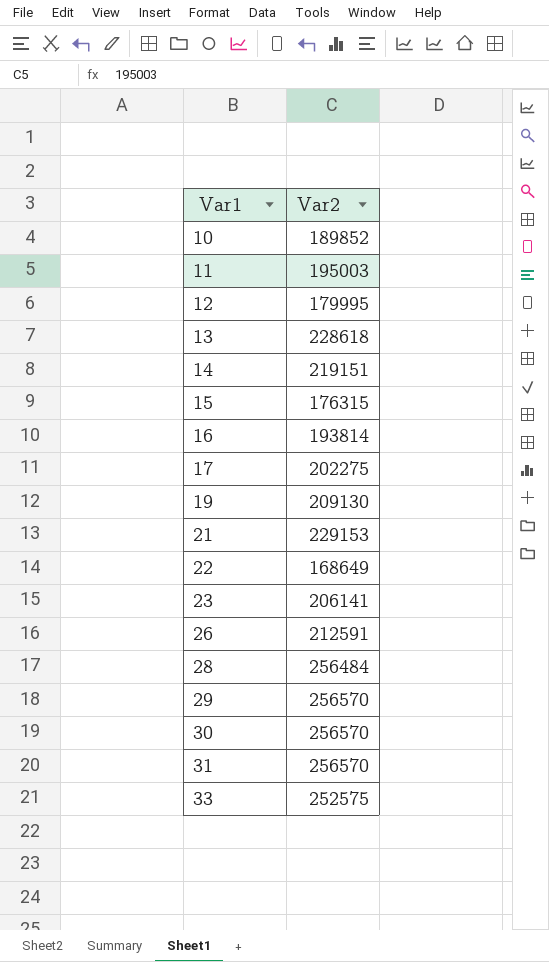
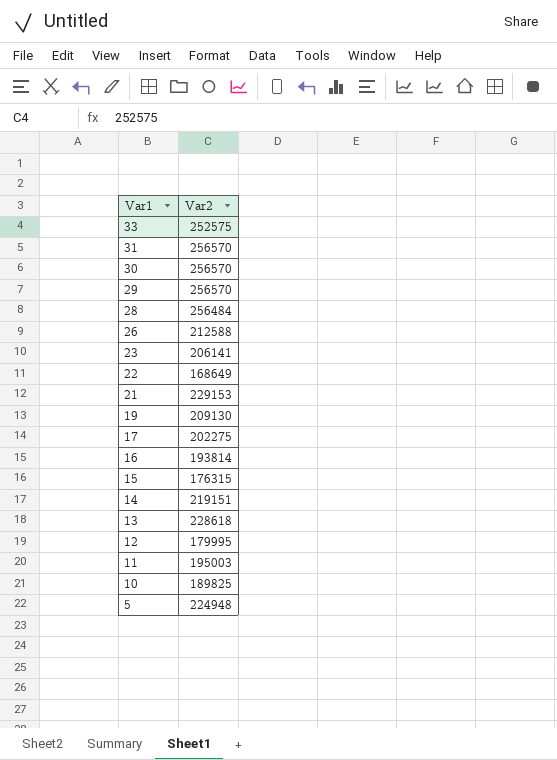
row order: Var1 ascending -> Var1 descending
26 | Var2: 212591 -> 212588
10 | Var2: 189852 -> 189825
row 5: none -> 224948

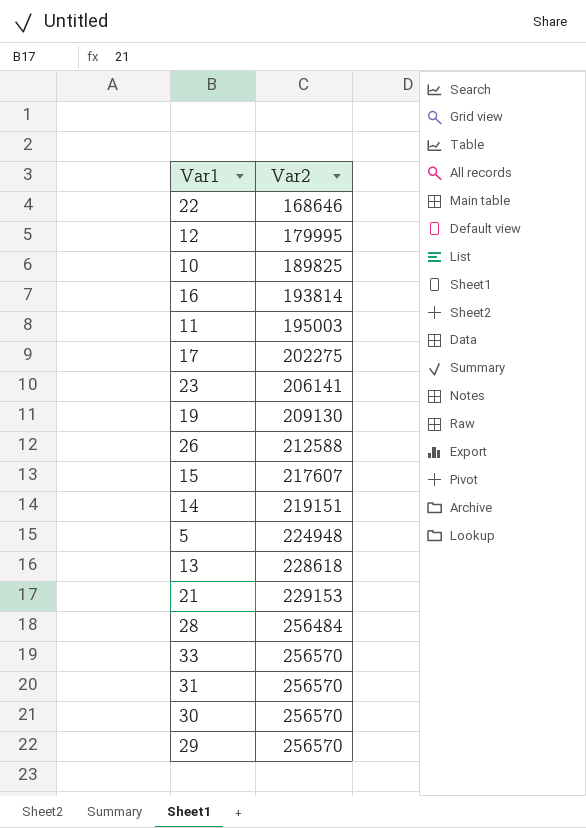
row order: Var1 descending -> Var2 ascending
22 | Var2: 168649 -> 168646
15 | Var2: 176315 -> 217607
33 | Var2: 252575 -> 256570

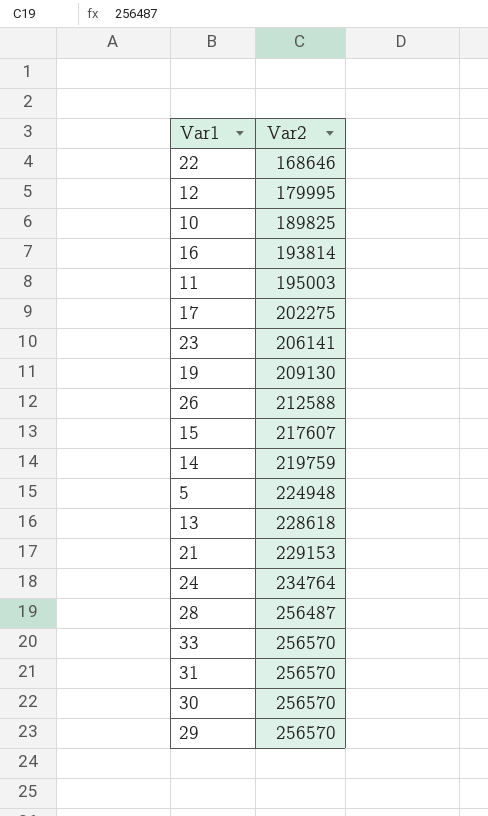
14 | Var2: 219151 -> 219759
row 24: none -> 234764
28 | Var2: 256484 -> 256487

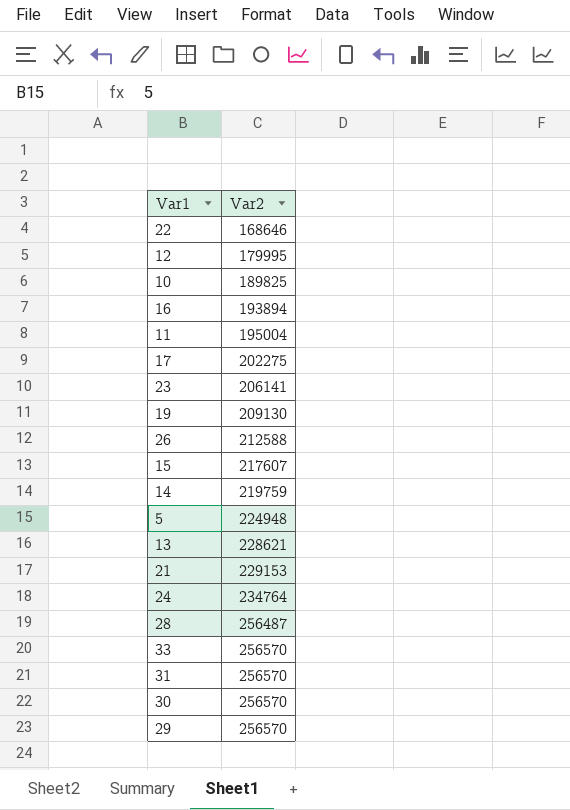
16 | Var2: 193814 -> 193894
11 | Var2: 195003 -> 195004
13 | Var2: 228618 -> 228621

